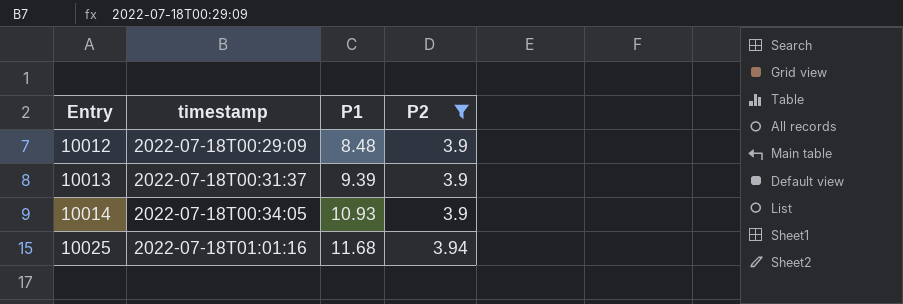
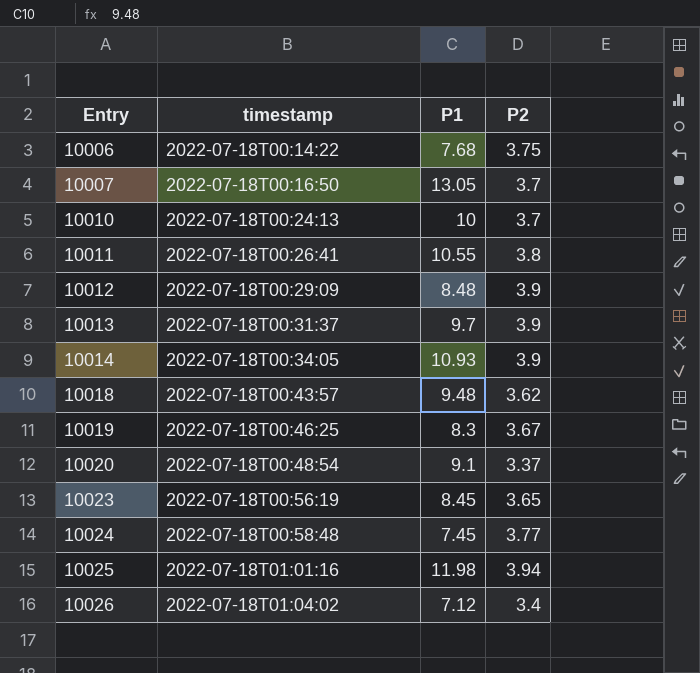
filter: P2 >= 3.9 -> none
10013 | P1: 9.39 -> 9.7
10025 | P1: 11.68 -> 11.98

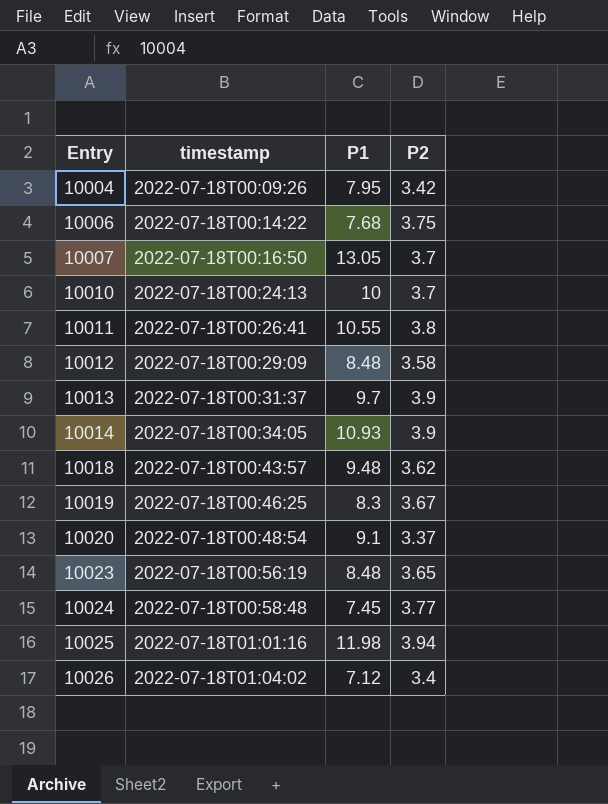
row 10004: none -> 2022-07-18T00:09:26 | 7.95 | 3.42
10012 | P2: 3.9 -> 3.58
10023 | P1: 8.45 -> 8.48

